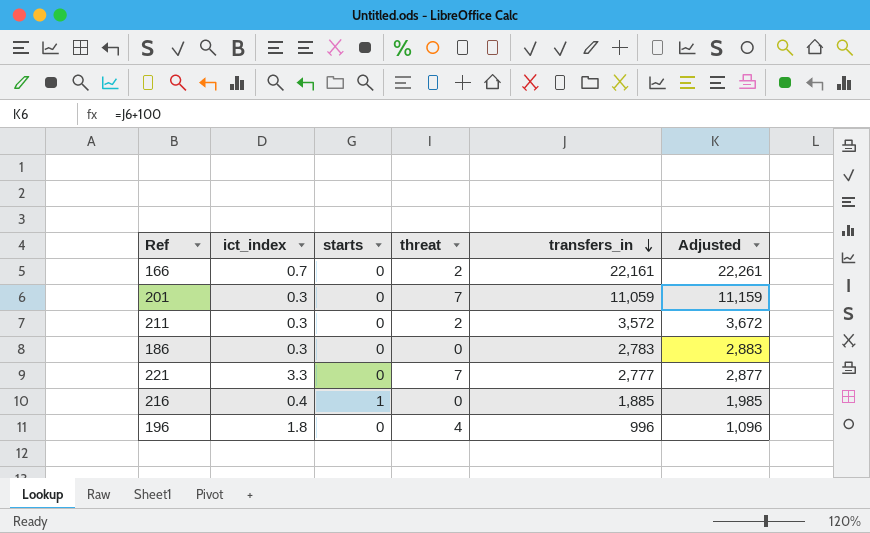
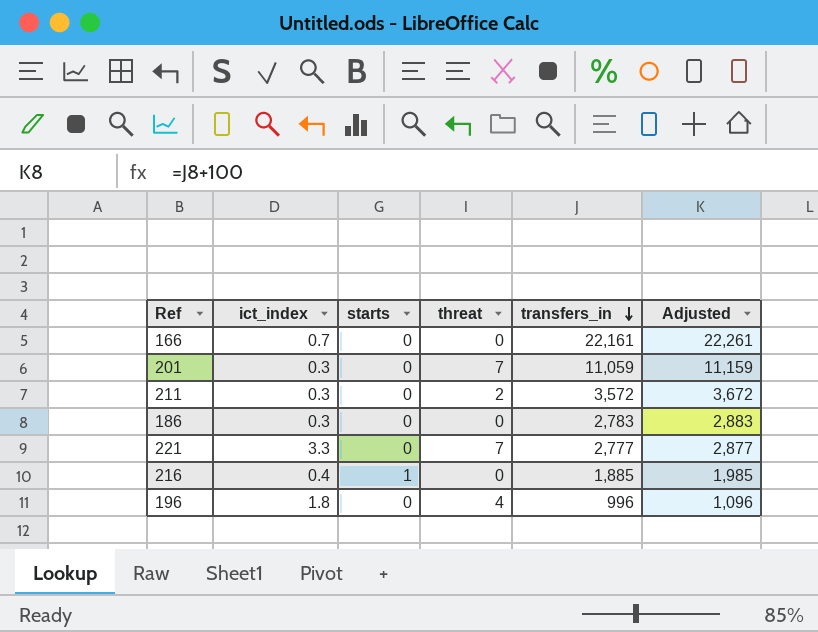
166 | threat: 2 -> 0

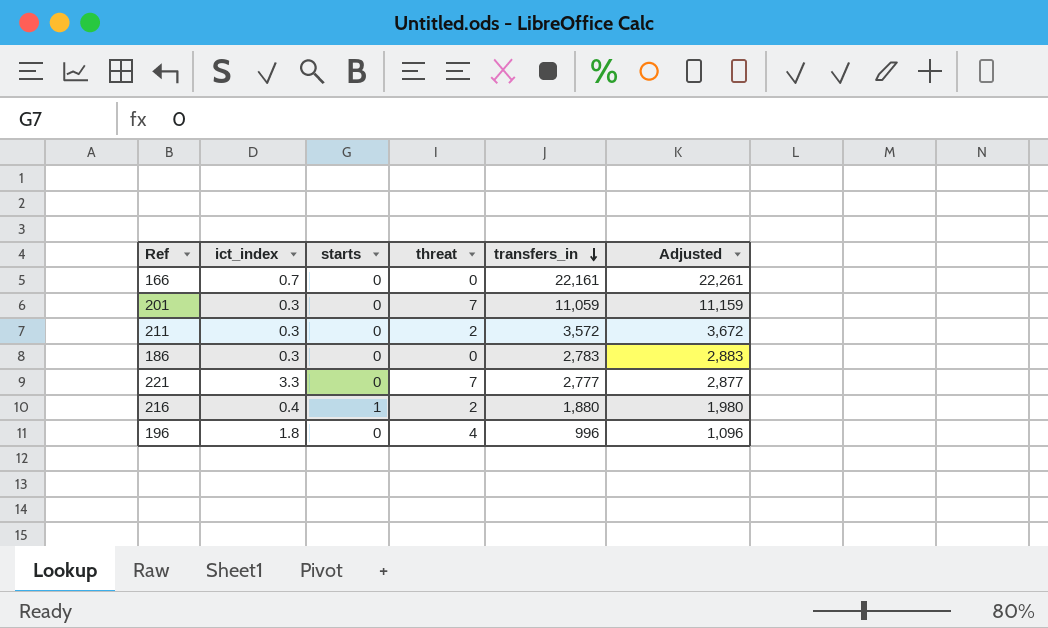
216 | threat: 0 -> 2
216 | transfers_in: 1,885 -> 1,880
216 | Adjusted: 1,985 -> 1,980

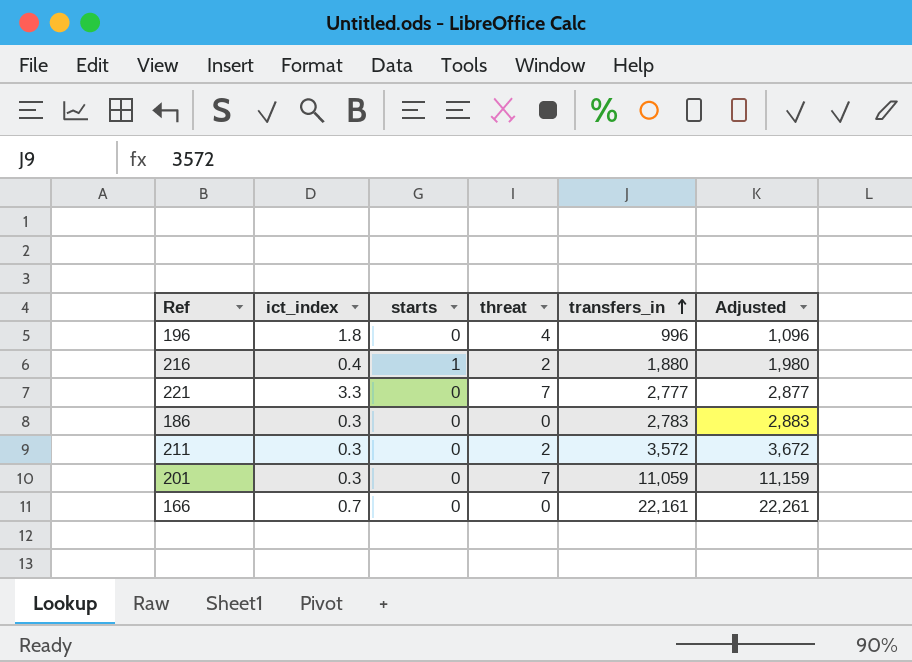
row order: transfers_in descending -> transfers_in ascending

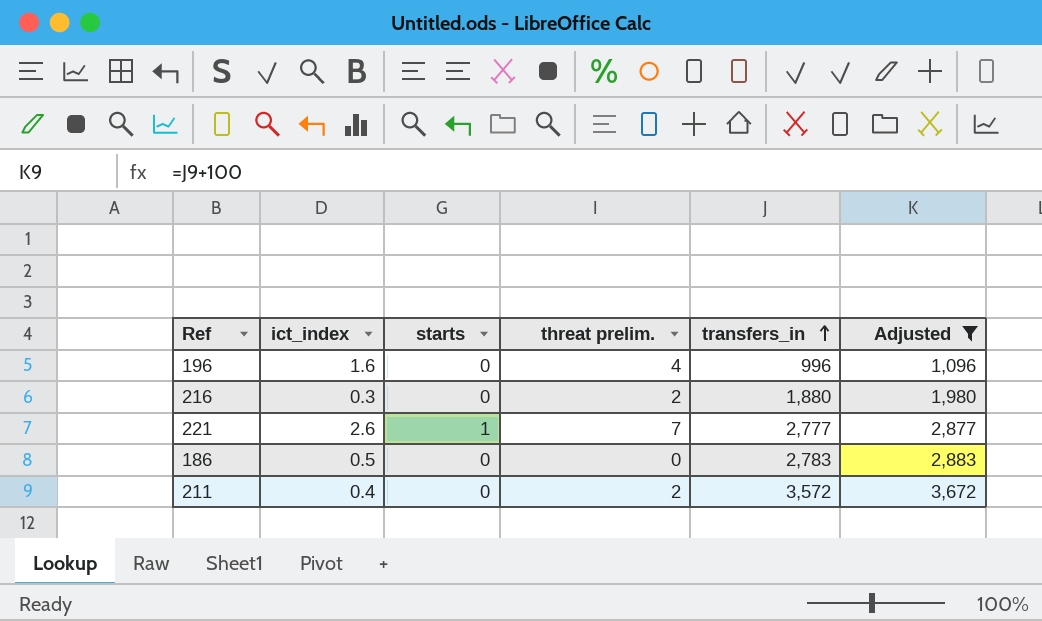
filter: none -> Adjusted <= 3,672
column name: threat -> threat prelim.
196 | ict_index: 1.8 -> 1.6
216 | ict_index: 0.4 -> 0.3
216 | starts: 1 -> 0
221 | ict_index: 3.3 -> 2.6
221 | starts: 0 -> 1
186 | ict_index: 0.3 -> 0.5
211 | ict_index: 0.3 -> 0.4

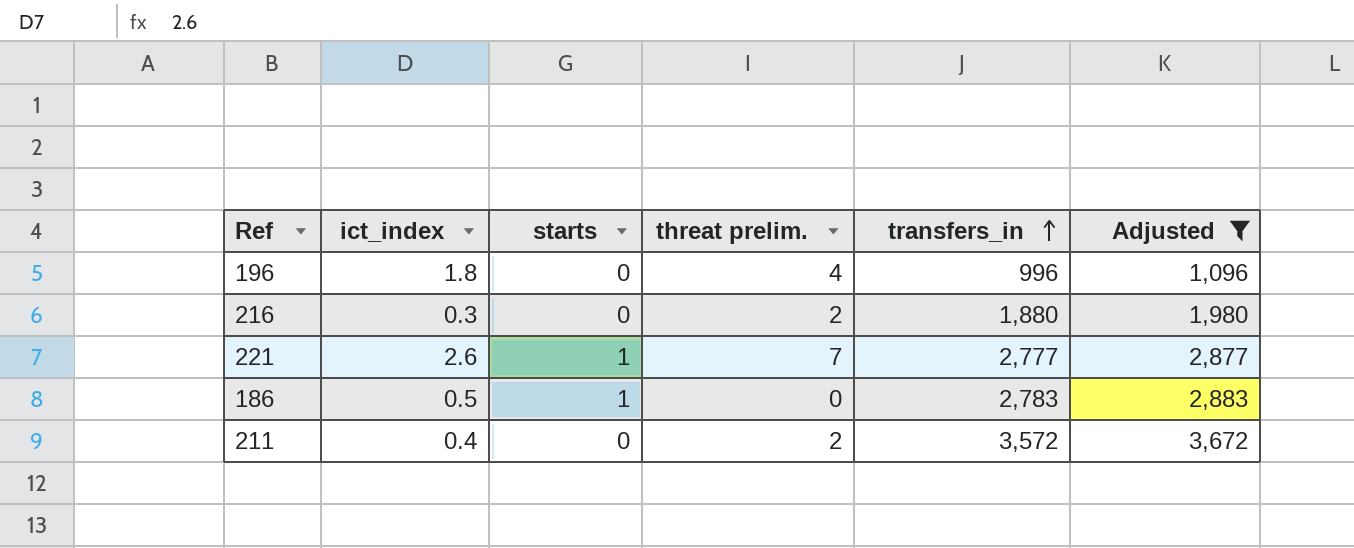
196 | ict_index: 1.6 -> 1.8
186 | starts: 0 -> 1

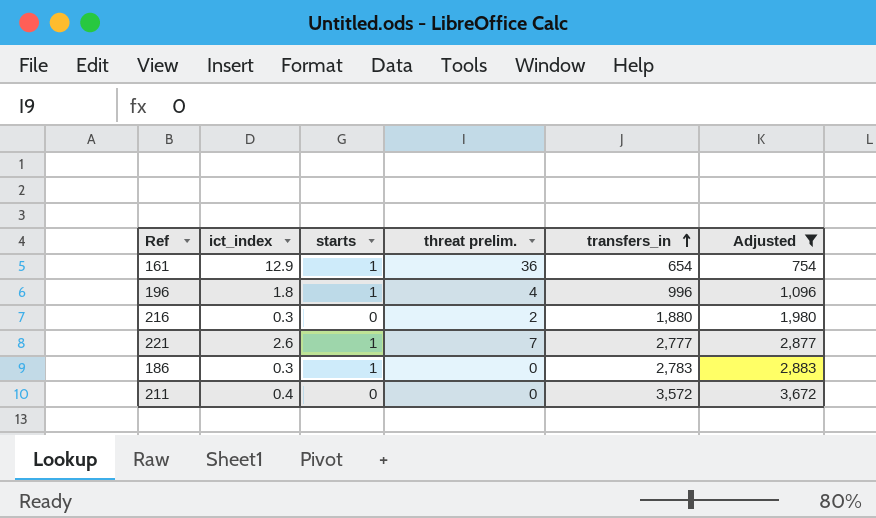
row 161: none -> 12.9 | 1 | 36 | 654 | 754
196 | starts: 0 -> 1
186 | ict_index: 0.5 -> 0.3
211 | threat prelim.: 2 -> 0

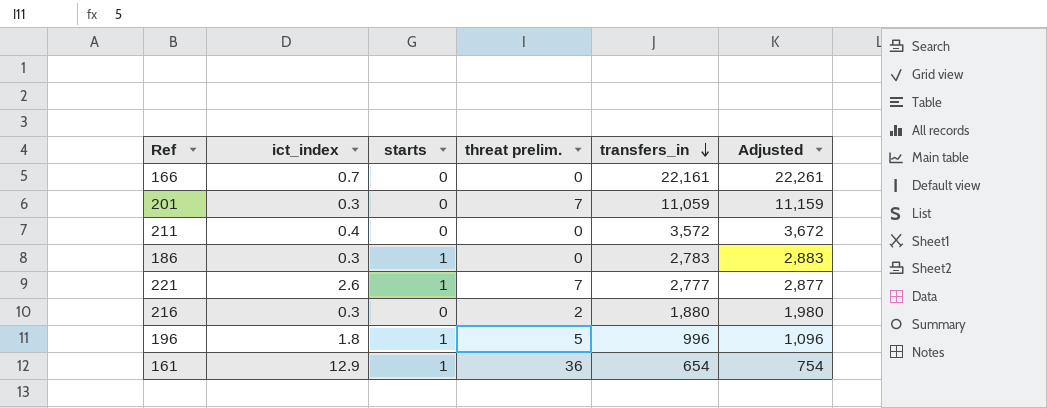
filter: Adjusted <= 3,672 -> none
row order: transfers_in ascending -> transfers_in descending
196 | threat prelim.: 4 -> 5

